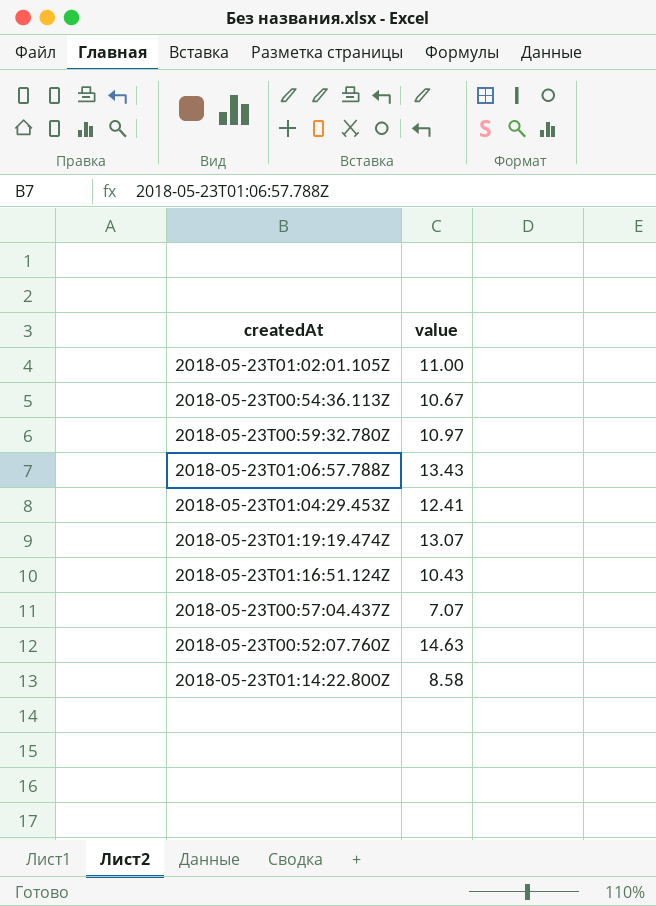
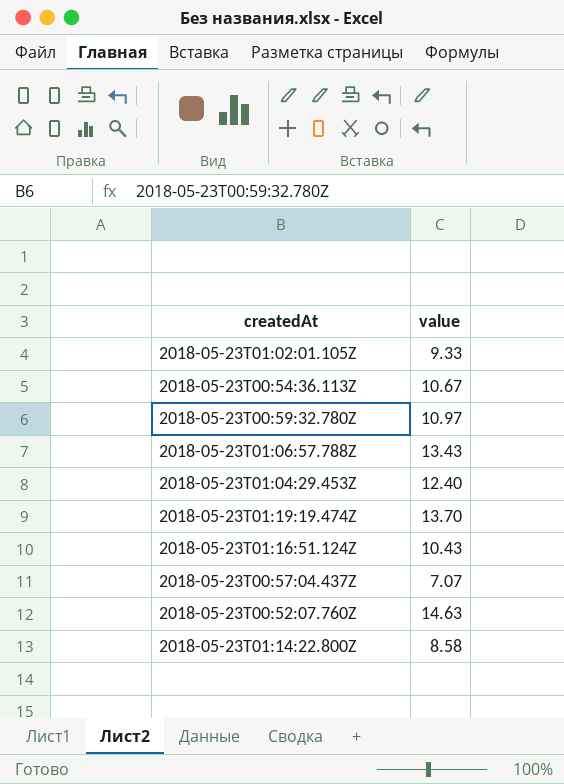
2018-05-23T01:02:01.105Z | value: 11.00 -> 9.33
2018-05-23T01:04:29.453Z | value: 12.41 -> 12.40
2018-05-23T01:19:19.474Z | value: 13.07 -> 13.70

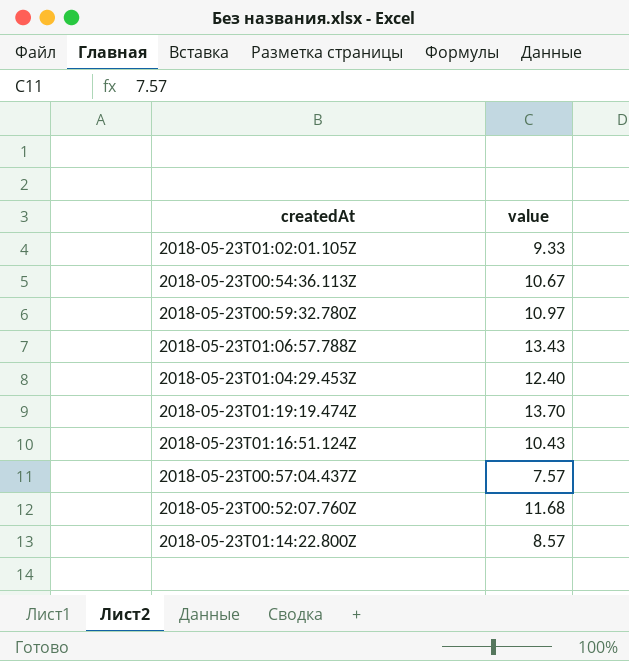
2018-05-23T00:57:04.437Z | value: 7.07 -> 7.57
2018-05-23T00:52:07.760Z | value: 14.63 -> 11.68
2018-05-23T01:14:22.800Z | value: 8.58 -> 8.57

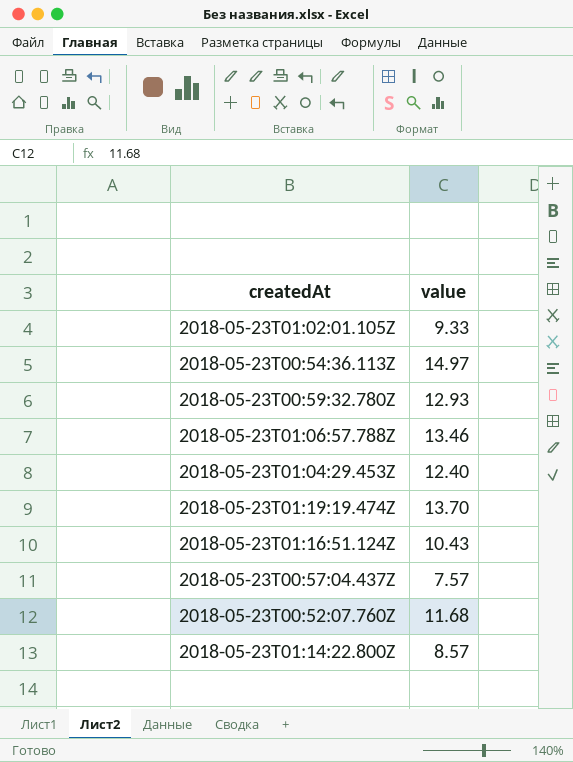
2018-05-23T00:54:36.113Z | value: 10.67 -> 14.97
2018-05-23T00:59:32.780Z | value: 10.97 -> 12.93
2018-05-23T01:06:57.788Z | value: 13.43 -> 13.46

